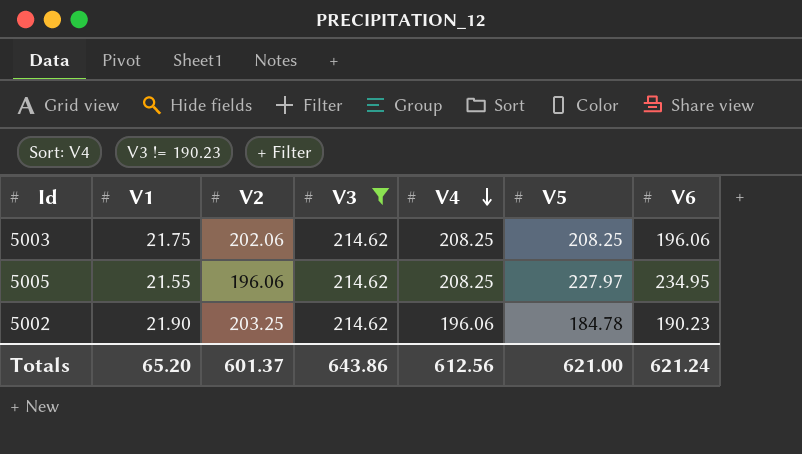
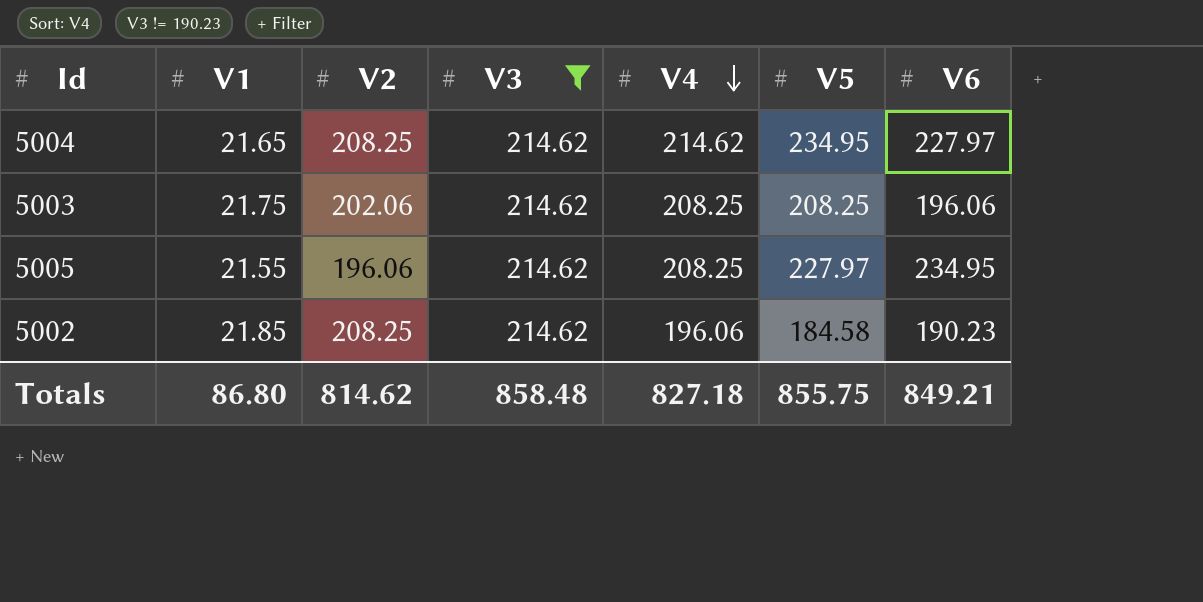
row 5004: none -> 21.65 | 208.25 | 214.62 | 214.62 | 234.95 | 227.97
5002 | V1: 21.90 -> 21.85
5002 | V2: 203.25 -> 208.25
5002 | V5: 184.78 -> 184.58
Totals | V1: 65.20 -> 86.80
Totals | V2: 601.37 -> 814.62
Totals | V3: 643.86 -> 858.48
Totals | V4: 612.56 -> 827.18
Totals | V5: 621.00 -> 855.75
Totals | V6: 621.24 -> 849.21

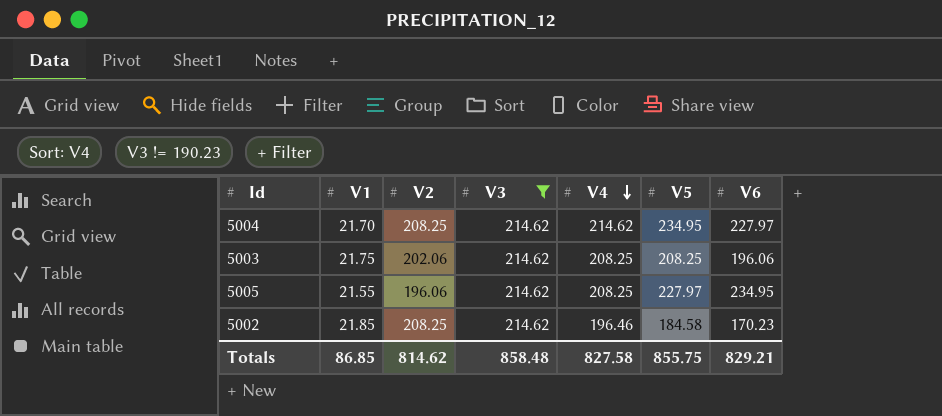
5004 | V1: 21.65 -> 21.70
5002 | V4: 196.06 -> 196.46
5002 | V6: 190.23 -> 170.23
Totals | V1: 86.80 -> 86.85
Totals | V4: 827.18 -> 827.58
Totals | V6: 849.21 -> 829.21

